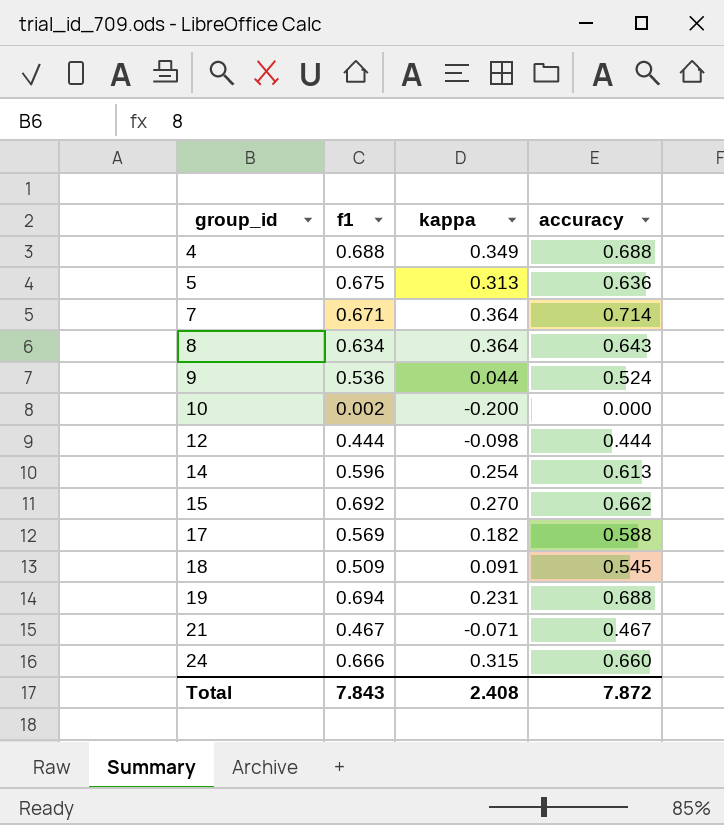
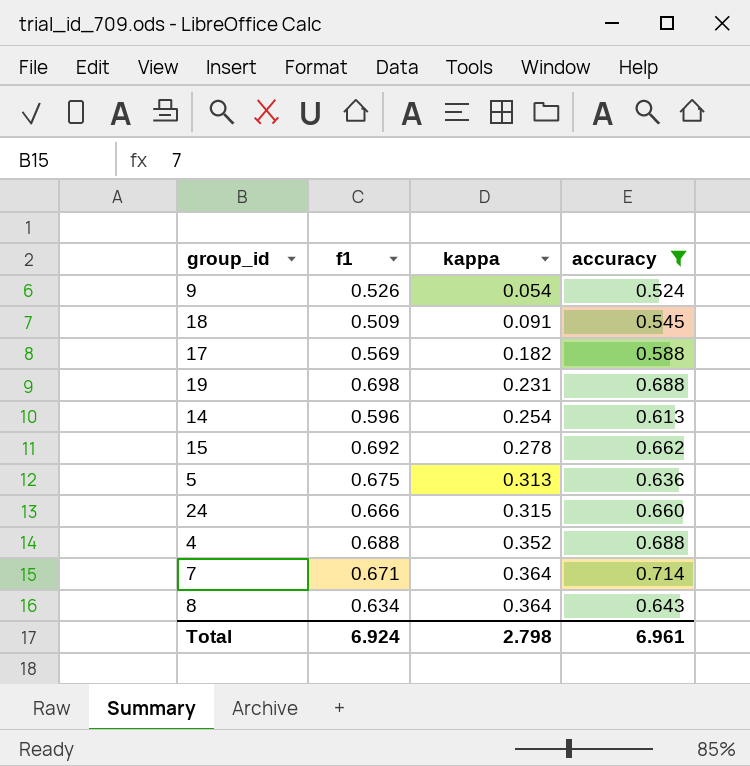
filter: none -> accuracy >= 0.524
row order: group_id ascending -> kappa ascending
9 | f1: 0.536 -> 0.526
9 | kappa: 0.044 -> 0.054
19 | f1: 0.694 -> 0.698
15 | kappa: 0.270 -> 0.278
4 | kappa: 0.349 -> 0.352
Total | f1: 7.843 -> 6.924
Total | kappa: 2.408 -> 2.798
Total | accuracy: 7.872 -> 6.961

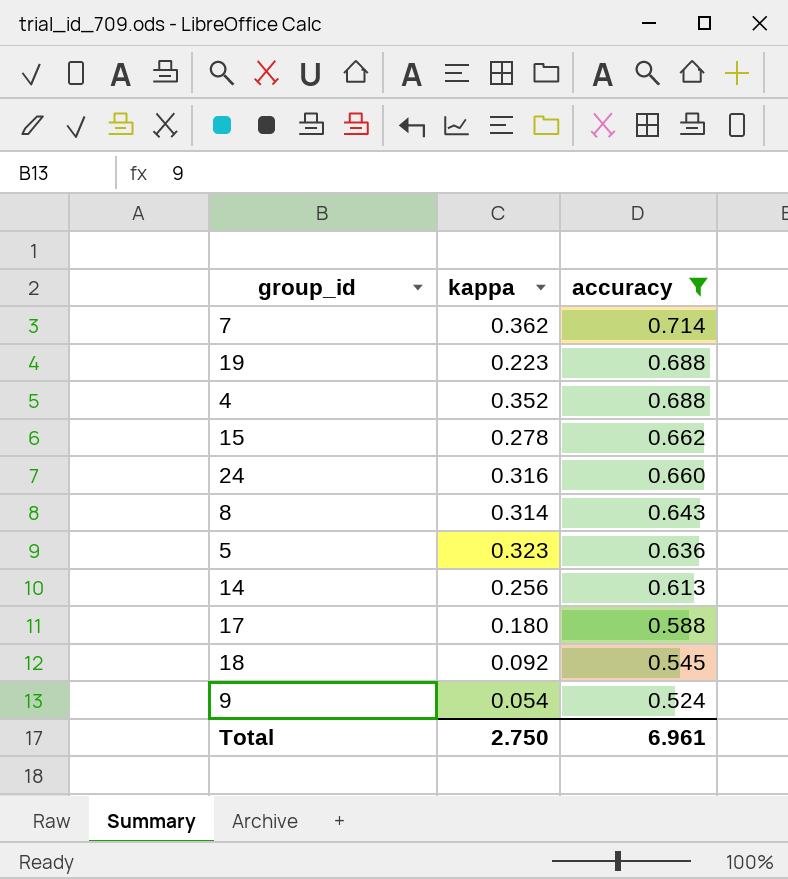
row order: kappa ascending -> accuracy descending
column f1 | position: 2 -> none
7 | kappa: 0.364 -> 0.362
19 | kappa: 0.231 -> 0.223
24 | kappa: 0.315 -> 0.316
8 | kappa: 0.364 -> 0.314
5 | kappa: 0.313 -> 0.323
14 | kappa: 0.254 -> 0.256
17 | kappa: 0.182 -> 0.180
18 | kappa: 0.091 -> 0.092
Total | kappa: 2.798 -> 2.750

